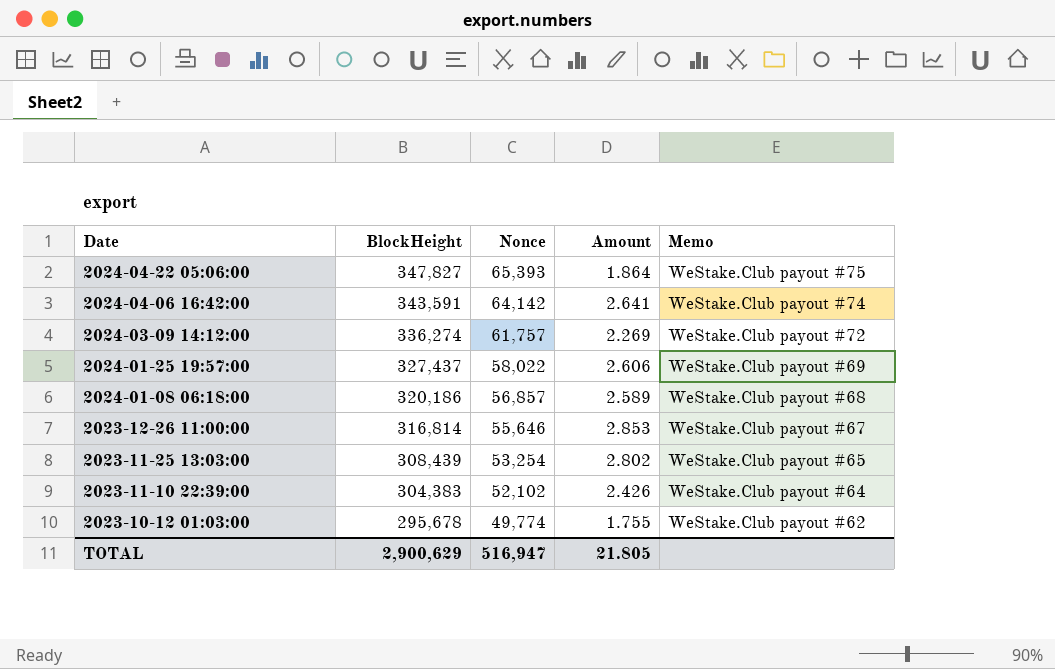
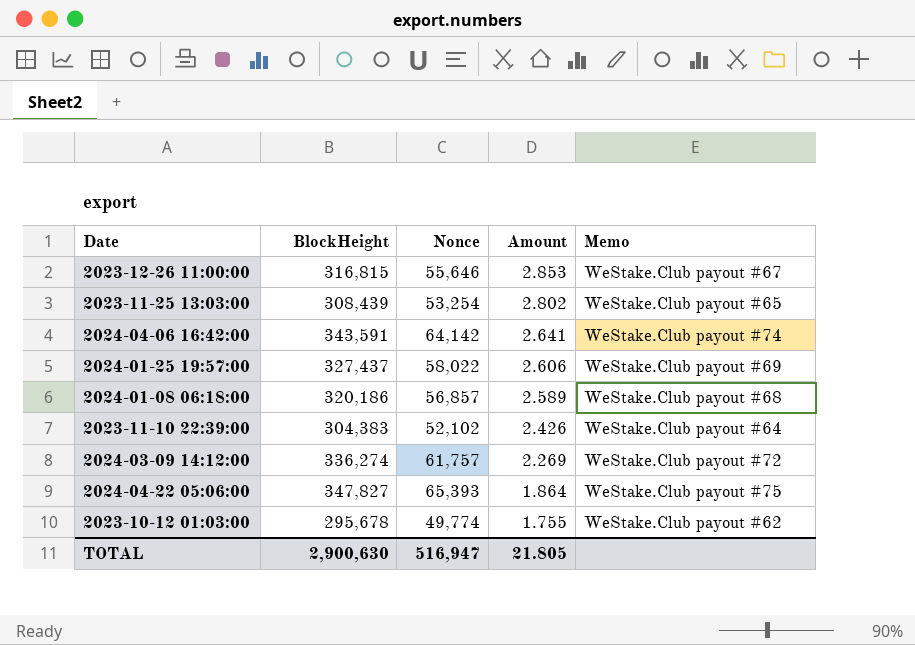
row order: Date descending -> Amount descending
2023-12-26 11:00:00 | BlockHeight: 316,814 -> 316,815
TOTAL | BlockHeight: 2,900,629 -> 2,900,630

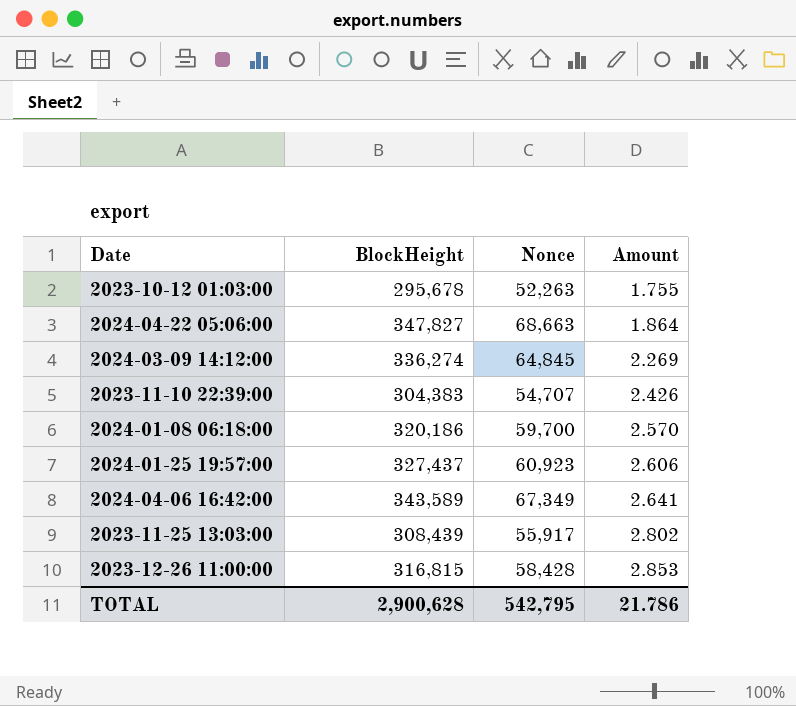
row order: Amount descending -> Amount ascending
column Memo | position: 5 -> none
2023-10-12 01:03:00 | Nonce: 49,774 -> 52,263
2024-04-22 05:06:00 | Nonce: 65,393 -> 68,663
2024-03-09 14:12:00 | Nonce: 61,757 -> 64,845
2023-11-10 22:39:00 | Nonce: 52,102 -> 54,707
2024-01-08 06:18:00 | Nonce: 56,857 -> 59,700
2024-01-08 06:18:00 | Amount: 2.589 -> 2.570
2024-01-25 19:57:00 | Nonce: 58,022 -> 60,923
2024-04-06 16:42:00 | BlockHeight: 343,591 -> 343,589
2024-04-06 16:42:00 | Nonce: 64,142 -> 67,349
2023-11-25 13:03:00 | Nonce: 53,254 -> 55,917
2023-12-26 11:00:00 | Nonce: 55,646 -> 58,428
TOTAL | BlockHeight: 2,900,630 -> 2,900,628
TOTAL | Nonce: 516,947 -> 542,795
TOTAL | Amount: 21.805 -> 21.786

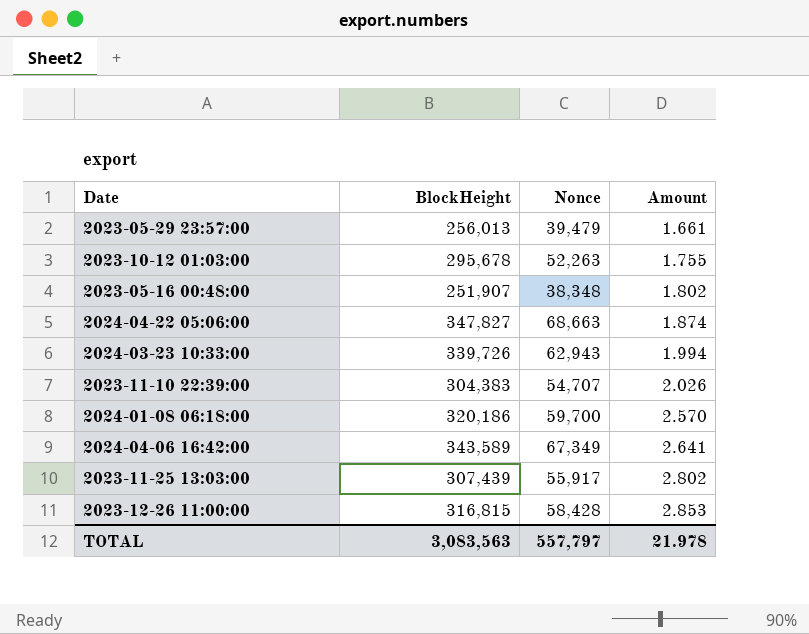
row 2024-03-09 14:12:00: 336,274 | 64,845 | 2.269 -> none
row 2024-01-25 19:57:00: 327,437 | 60,923 | 2.606 -> none
row 2023-05-29 23:57:00: none -> 256,013 | 39,479 | 1.661
row 2023-05-16 00:48:00: none -> 251,907 | 38,348 | 1.802
2024-04-22 05:06:00 | Amount: 1.864 -> 1.874
row 2024-03-23 10:33:00: none -> 339,726 | 62,943 | 1.994
2023-11-10 22:39:00 | Amount: 2.426 -> 2.026
2023-11-25 13:03:00 | BlockHeight: 308,439 -> 307,439
TOTAL | BlockHeight: 2,900,628 -> 3,083,563
TOTAL | Nonce: 542,795 -> 557,797
TOTAL | Amount: 21.786 -> 21.978

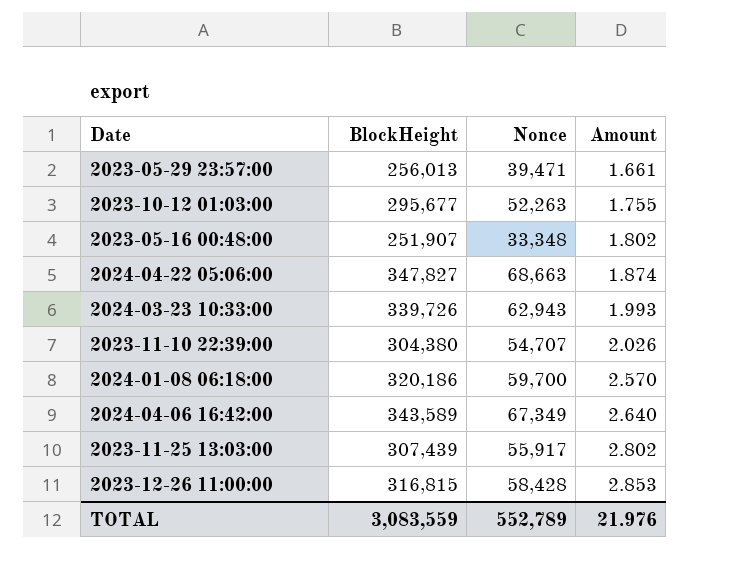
2023-05-29 23:57:00 | Nonce: 39,479 -> 39,471
2023-10-12 01:03:00 | BlockHeight: 295,678 -> 295,677
2023-05-16 00:48:00 | Nonce: 38,348 -> 33,348
2024-03-23 10:33:00 | Amount: 1.994 -> 1.993
2023-11-10 22:39:00 | BlockHeight: 304,383 -> 304,380
2024-04-06 16:42:00 | Amount: 2.641 -> 2.640
TOTAL | BlockHeight: 3,083,563 -> 3,083,559
TOTAL | Nonce: 557,797 -> 552,789
TOTAL | Amount: 21.978 -> 21.976

